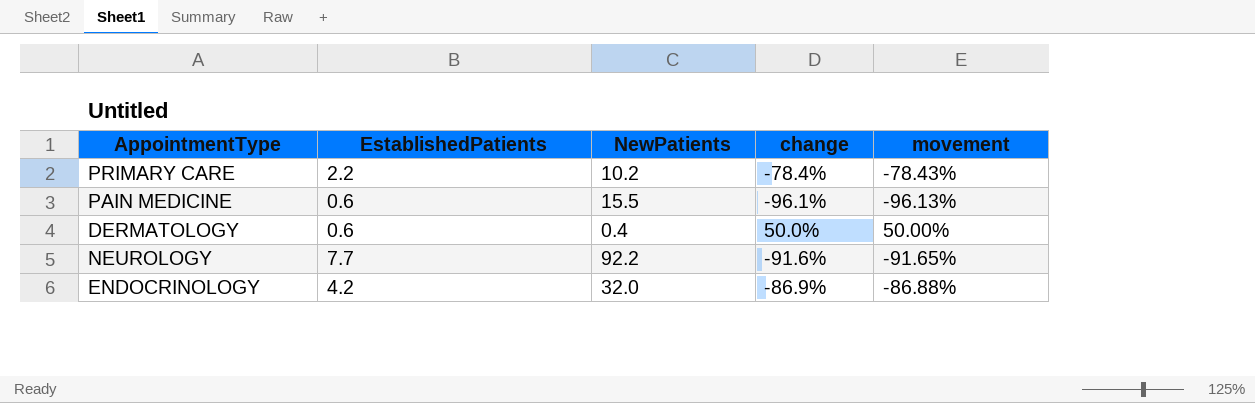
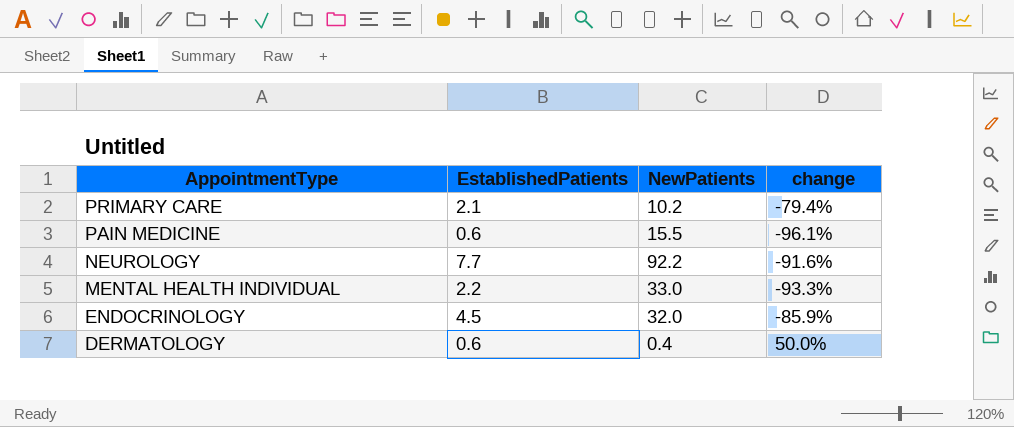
row order: none -> AppointmentType descending
column movement | formula: ([EstablishedPatients] - [NewPatients]) / [NewPatients] -> none
PRIMARY CARE | EstablishedPatients: 2.2 -> 2.1
PRIMARY CARE | change: -78.4% -> -79.4%
row MENTAL HEALTH INDIVIDUAL: none -> 2.2 | 33.0 | -93.3%
ENDOCRINOLOGY | EstablishedPatients: 4.2 -> 4.5
ENDOCRINOLOGY | change: -86.9% -> -85.9%

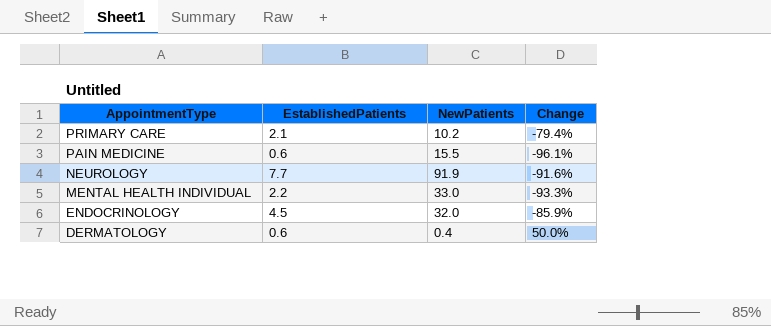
column name: change -> Change
NEUROLOGY | NewPatients: 92.2 -> 91.9

